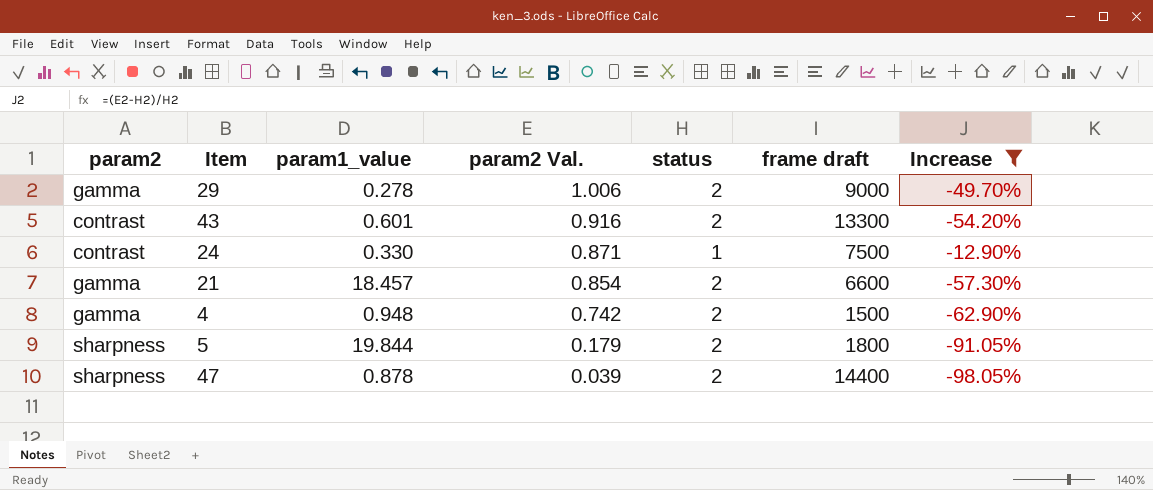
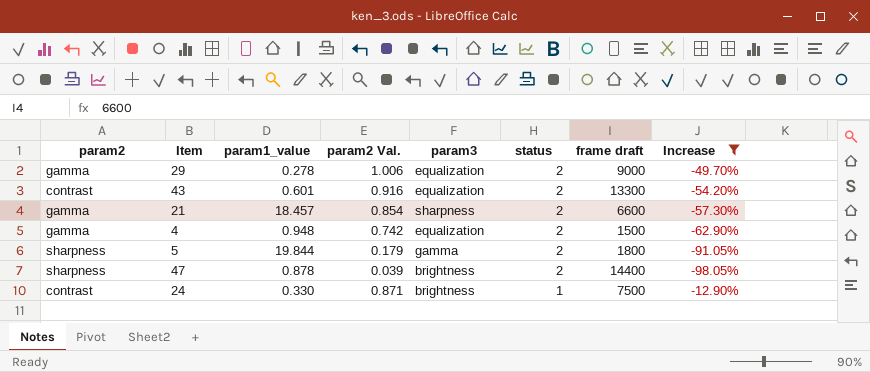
row order: param2 Val. descending -> status descending
column param3 | position: none -> 5

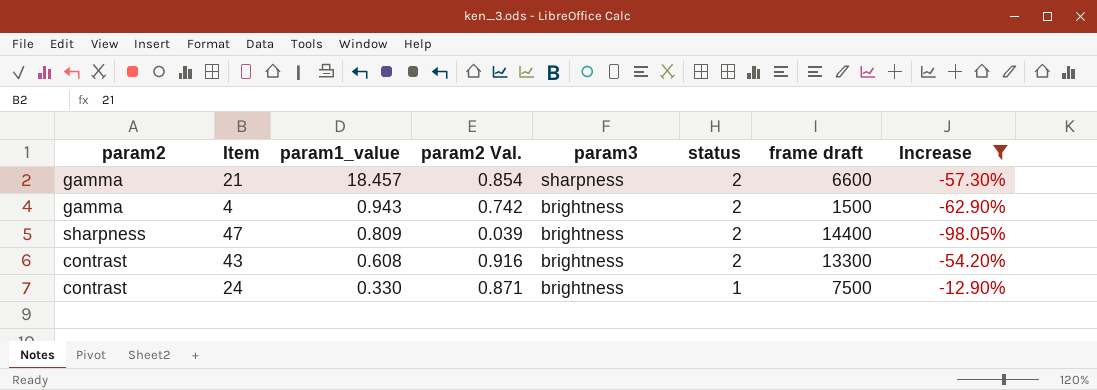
row order: status descending -> param1_value descending
row 29: gamma | 0.278 | 1.006 | equalization | 2 | 9000 | -49.70% -> none
row 5: sharpness | 19.844 | 0.179 | gamma | 2 | 1800 | -91.05% -> none
4 | param1_value: 0.948 -> 0.943
4 | param3: equalization -> brightness
47 | param1_value: 0.878 -> 0.809
43 | param1_value: 0.601 -> 0.608
43 | param3: equalization -> brightness

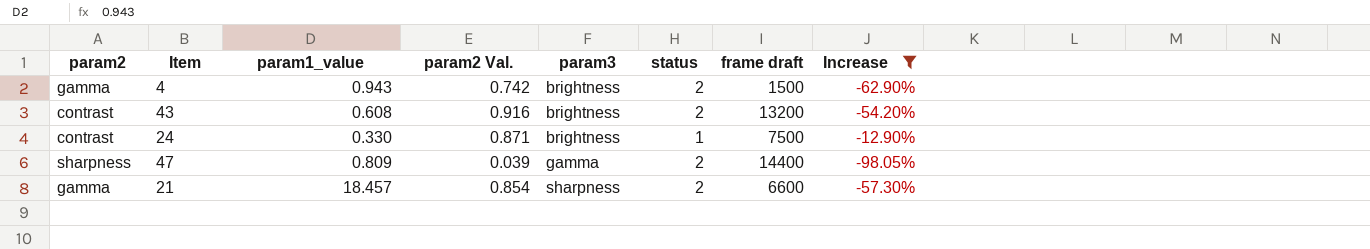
row order: param1_value descending -> param3 ascending
43 | frame draft: 13300 -> 13200
47 | param3: brightness -> gamma

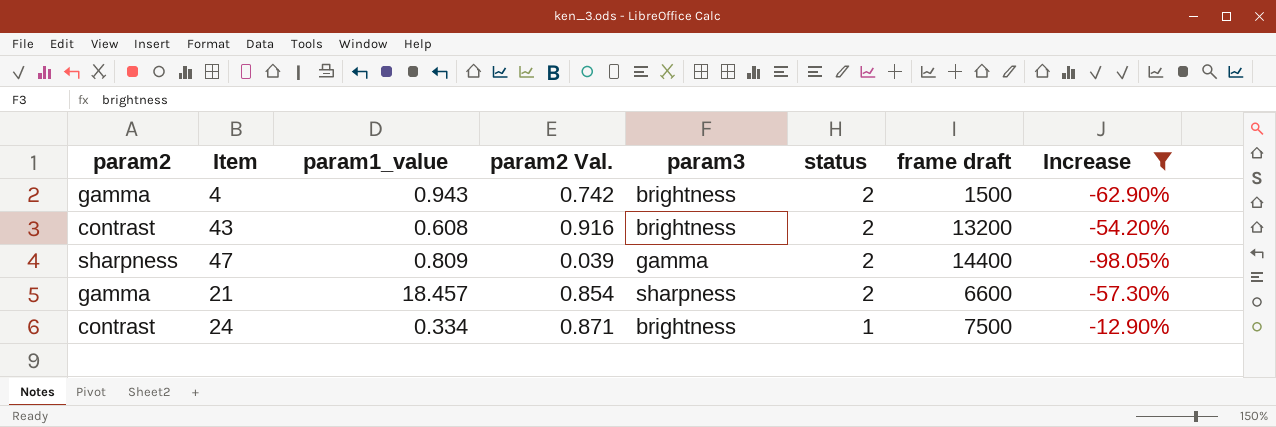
row order: param3 ascending -> status descending
24 | param1_value: 0.330 -> 0.334

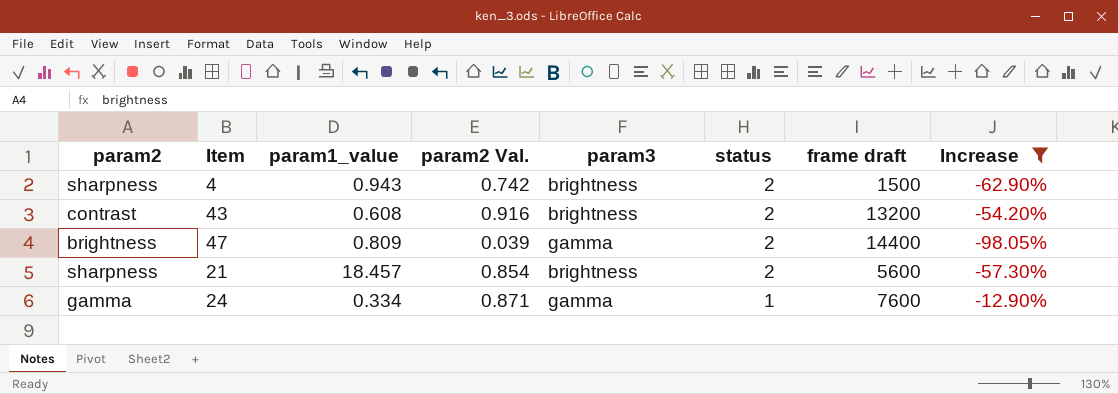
4 | param2: gamma -> sharpness
47 | param2: sharpness -> brightness
21 | param2: gamma -> sharpness
21 | param3: sharpness -> brightness
21 | frame draft: 6600 -> 5600
24 | param2: contrast -> gamma
24 | param3: brightness -> gamma
24 | frame draft: 7500 -> 7600

